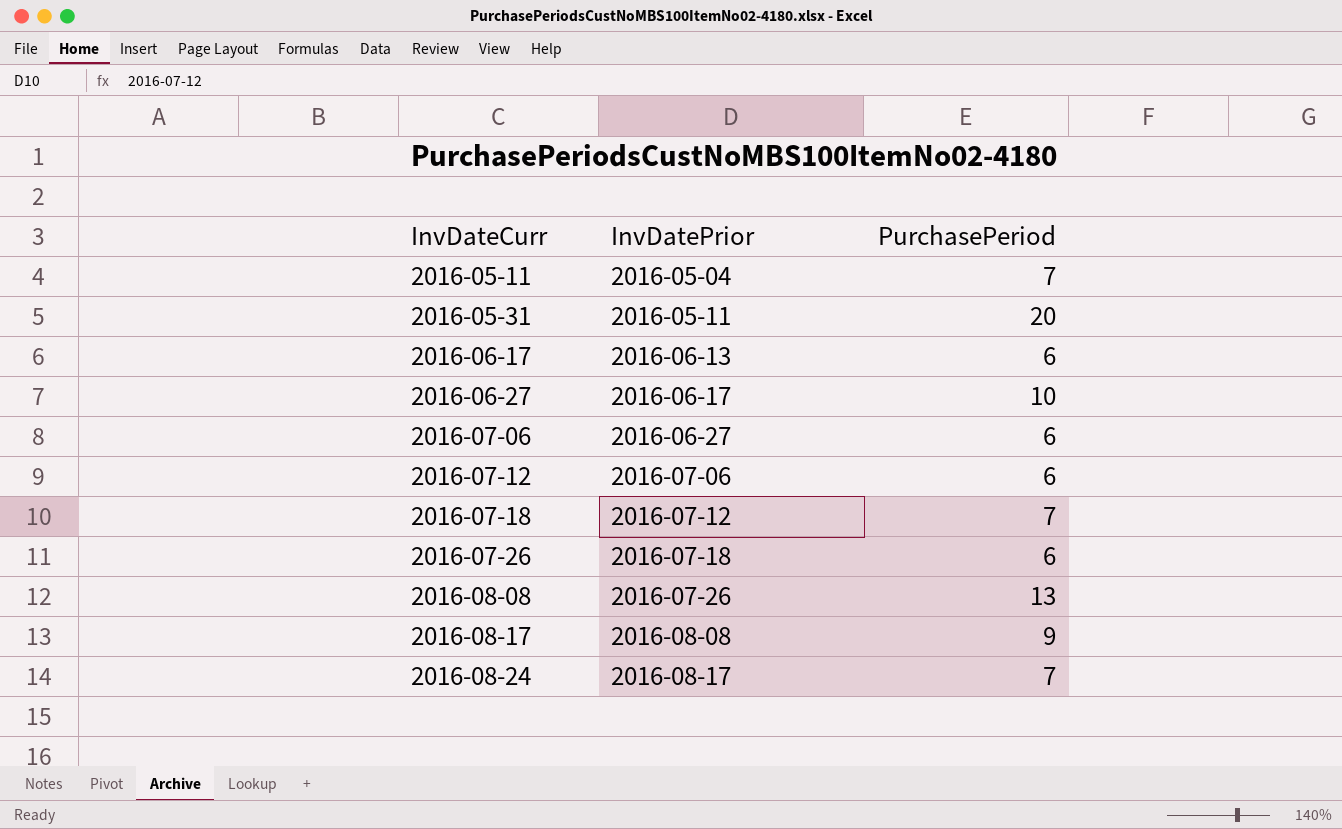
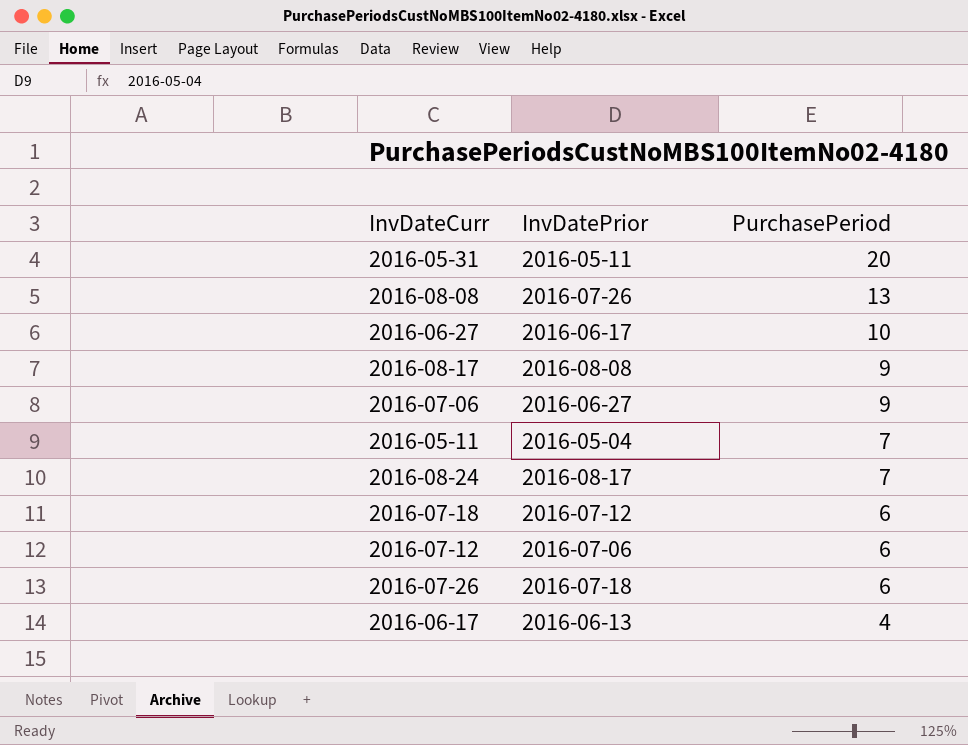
row order: InvDateCurr ascending -> PurchasePeriod descending
2016-07-06 | PurchasePeriod: 6 -> 9
2016-07-18 | PurchasePeriod: 7 -> 6
2016-06-17 | PurchasePeriod: 6 -> 4

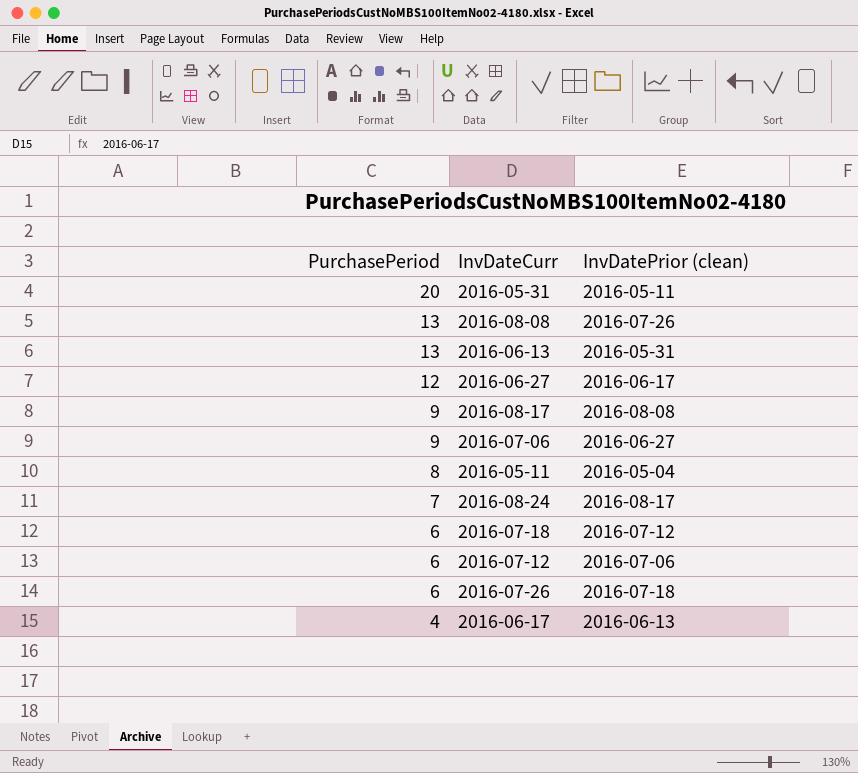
column PurchasePeriod | position: 3 -> 1
column name: InvDatePrior -> InvDatePrior (clean)
row 2016-06-13: none -> 13 | 2016-05-31
2016-06-27 | PurchasePeriod: 10 -> 12
2016-05-11 | PurchasePeriod: 7 -> 8

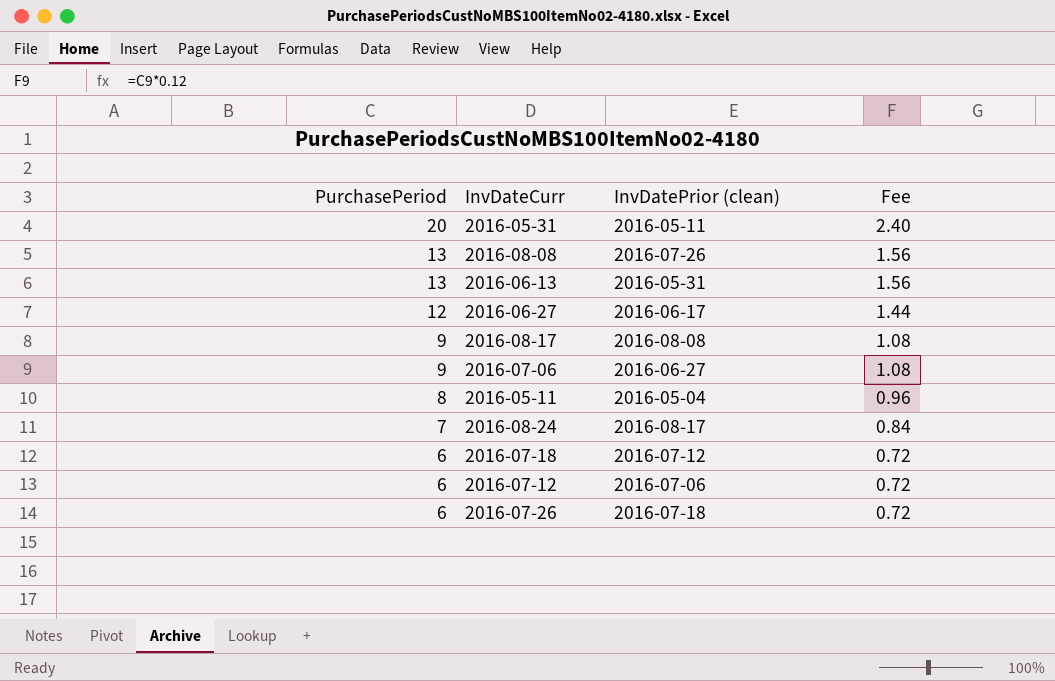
column Fee | formula: none -> [PurchasePeriod] * 0.12
row 2016-06-17: 4 | 2016-06-13 -> none

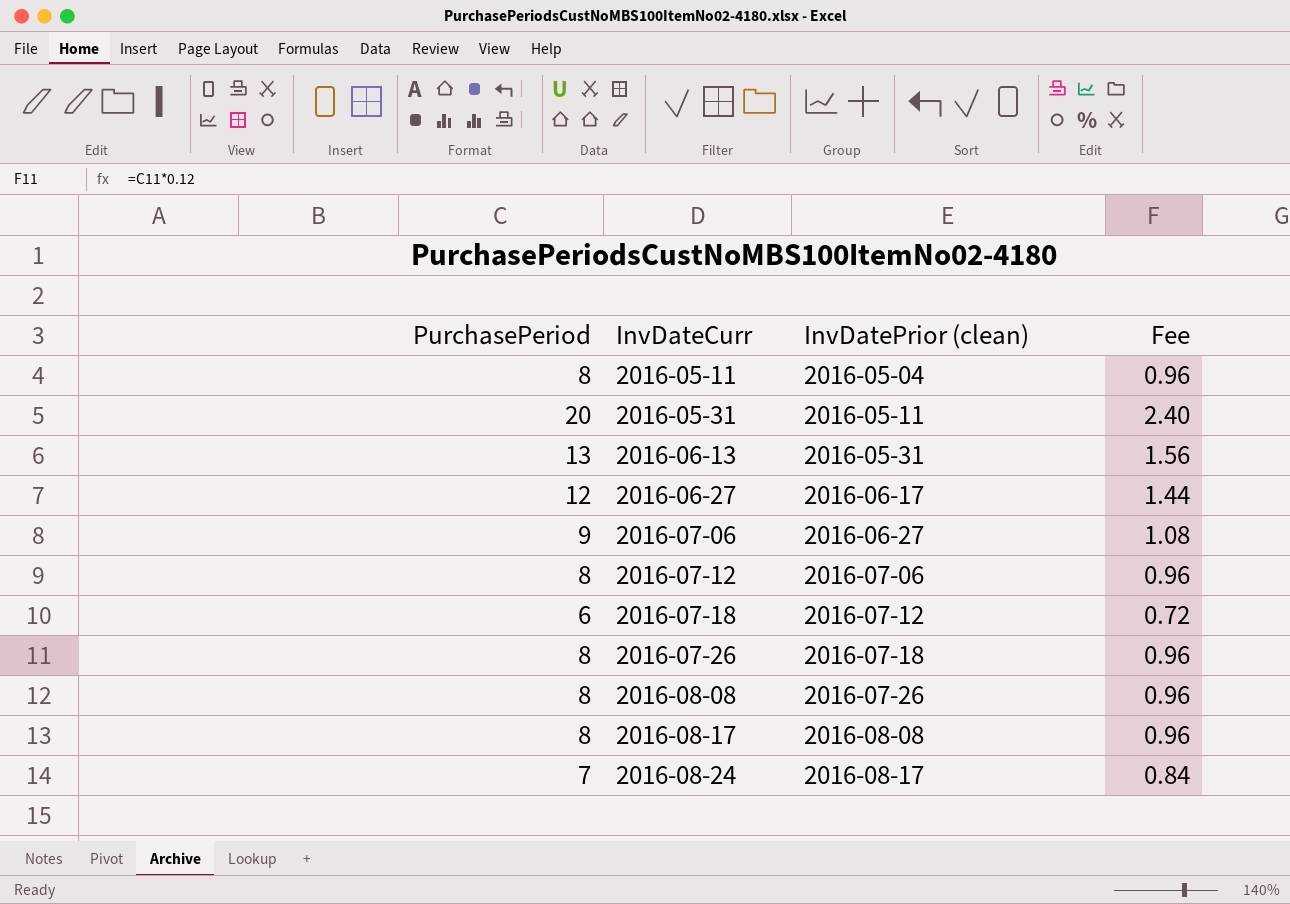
row order: PurchasePeriod descending -> InvDateCurr ascending
2016-07-12 | PurchasePeriod: 6 -> 8
2016-07-12 | Fee: 0.72 -> 0.96
2016-07-26 | PurchasePeriod: 6 -> 8
2016-07-26 | Fee: 0.72 -> 0.96
2016-08-08 | PurchasePeriod: 13 -> 8
2016-08-08 | Fee: 1.56 -> 0.96
2016-08-17 | PurchasePeriod: 9 -> 8
2016-08-17 | Fee: 1.08 -> 0.96

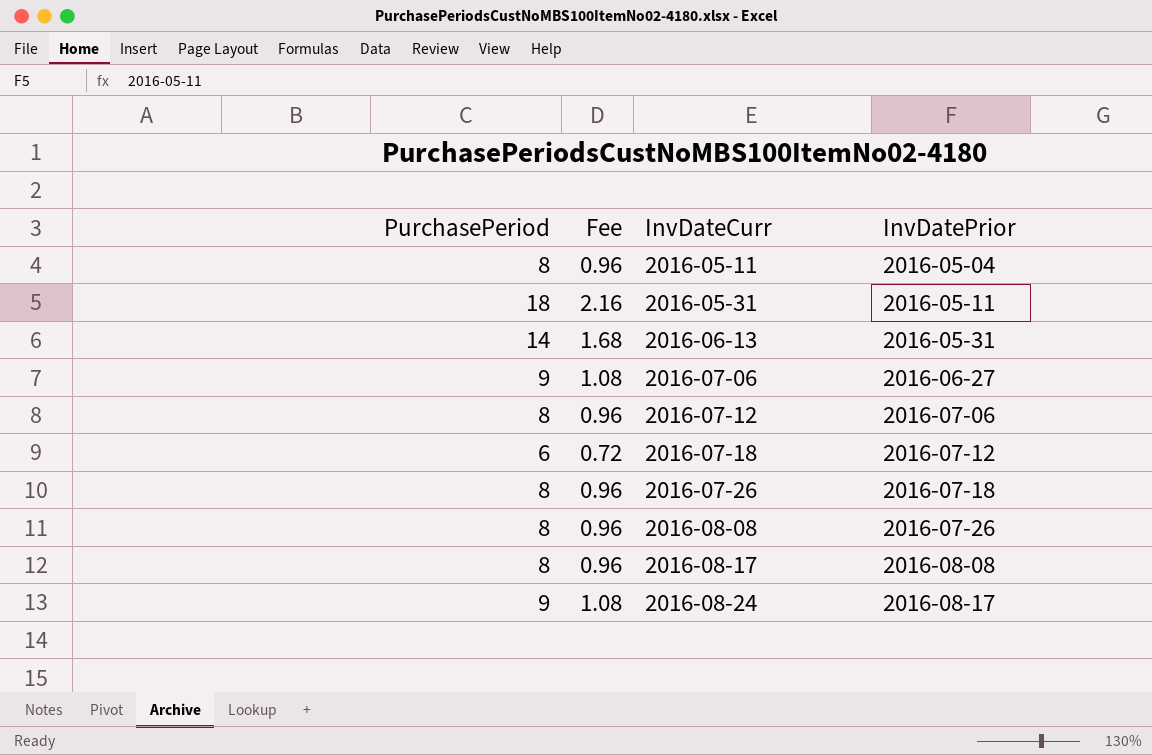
column Fee | position: 4 -> 2
column name: InvDatePrior (clean) -> InvDatePrior
row 2016-06-27: 12 | 2016-06-17 | 1.44 -> none
2016-05-31 | PurchasePeriod: 20 -> 18
2016-05-31 | Fee: 2.40 -> 2.16
2016-06-13 | PurchasePeriod: 13 -> 14
2016-06-13 | Fee: 1.56 -> 1.68
2016-08-24 | PurchasePeriod: 7 -> 9
2016-08-24 | Fee: 0.84 -> 1.08

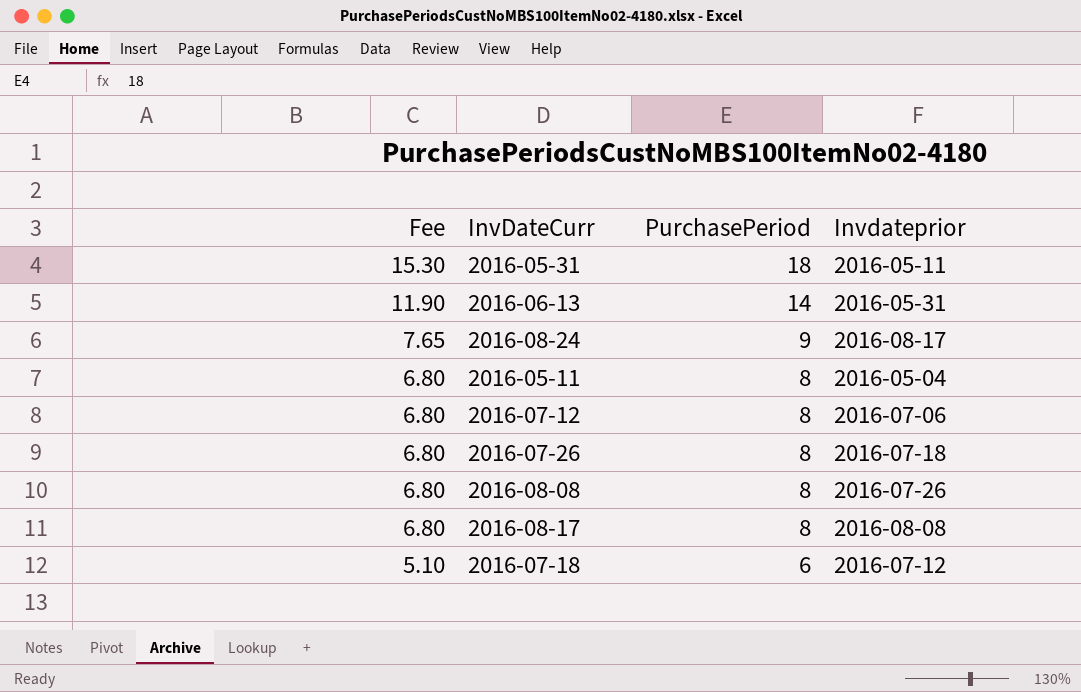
row order: InvDateCurr ascending -> Fee descending
column Fee | formula: [PurchasePeriod] * 0.12 -> [PurchasePeriod] * 0.85
column PurchasePeriod | position: 1 -> 3
column name: InvDatePrior -> Invdateprior
row 2016-07-06: 9 | 1.08 | 2016-06-27 -> none

